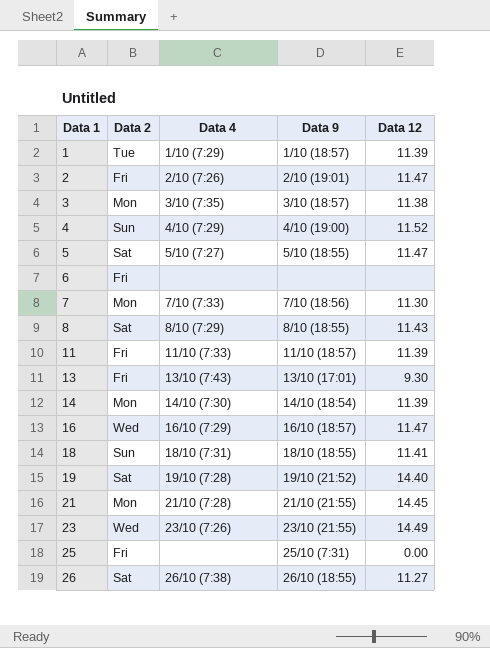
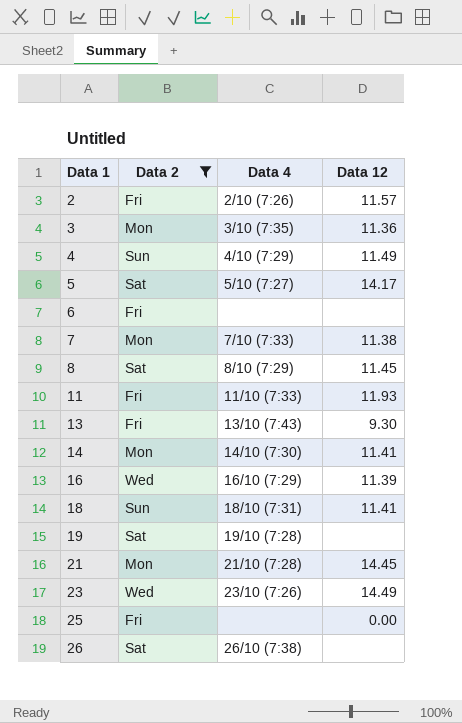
filter: none -> Data 2 != Tue
column Data 9 | position: 4 -> none
2 | Data 12: 11.47 -> 11.57
3 | Data 12: 11.38 -> 11.36
4 | Data 12: 11.52 -> 11.49
5 | Data 12: 11.47 -> 14.17
7 | Data 12: 11.30 -> 11.38
8 | Data 12: 11.43 -> 11.45
11 | Data 12: 11.39 -> 11.93
14 | Data 12: 11.39 -> 11.41
16 | Data 12: 11.47 -> 11.39
19 | Data 12: 14.40 -> none
26 | Data 12: 11.27 -> none

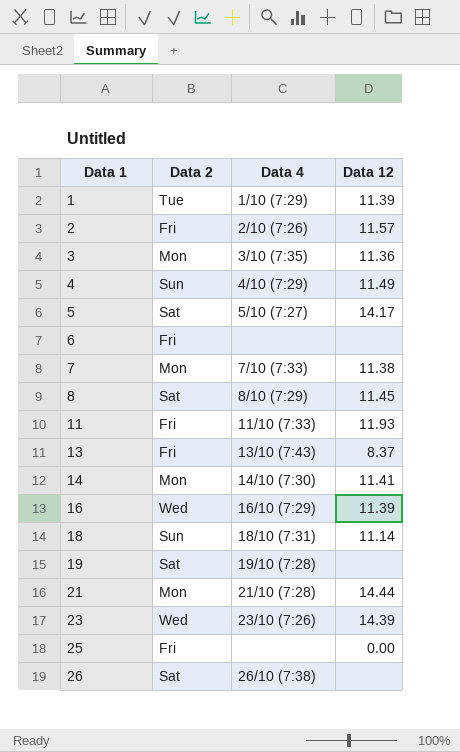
filter: Data 2 != Tue -> none
13 | Data 12: 9.30 -> 8.37
18 | Data 12: 11.41 -> 11.14
21 | Data 12: 14.45 -> 14.44
23 | Data 12: 14.49 -> 14.39

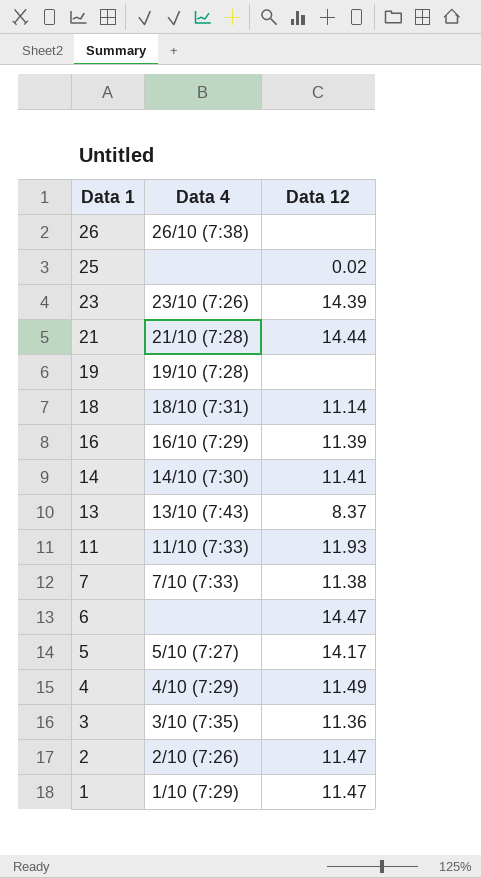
row order: Data 1 ascending -> Data 1 descending
column Data 2 | position: 2 -> none
row 8: Sat | 8/10 (7:29) | 11.45 -> none
25 | Data 12: 0.00 -> 0.02
6 | Data 12: none -> 14.47
2 | Data 12: 11.57 -> 11.47
1 | Data 12: 11.39 -> 11.47

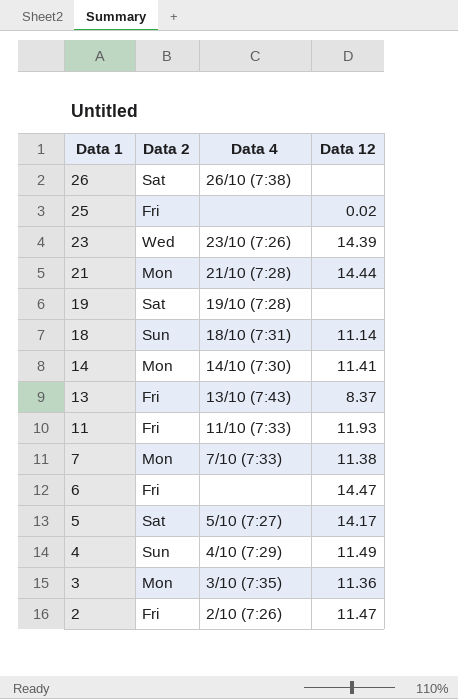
column Data 2 | position: none -> 2
row 16: 16/10 (7:29) | 11.39 -> none
row 1: 1/10 (7:29) | 11.47 -> none

